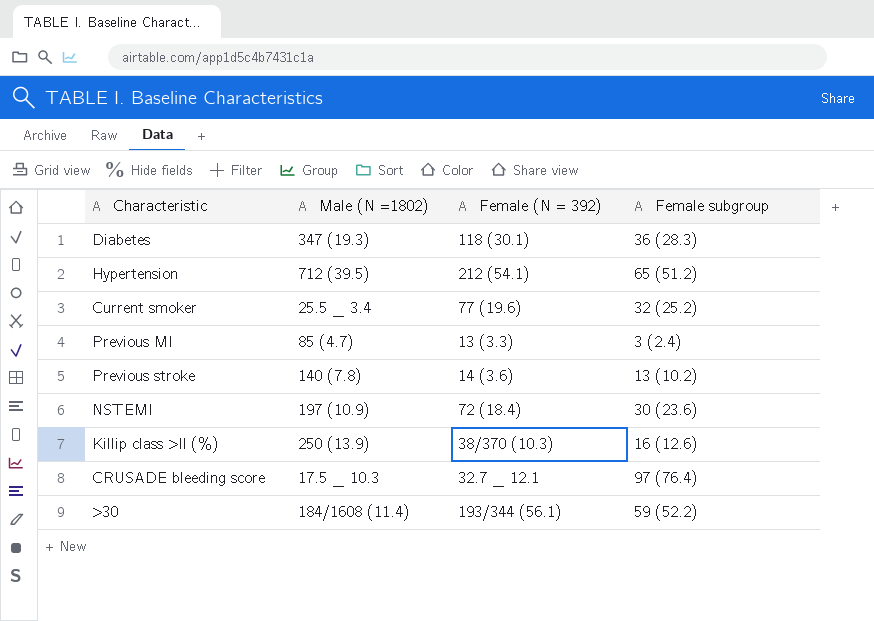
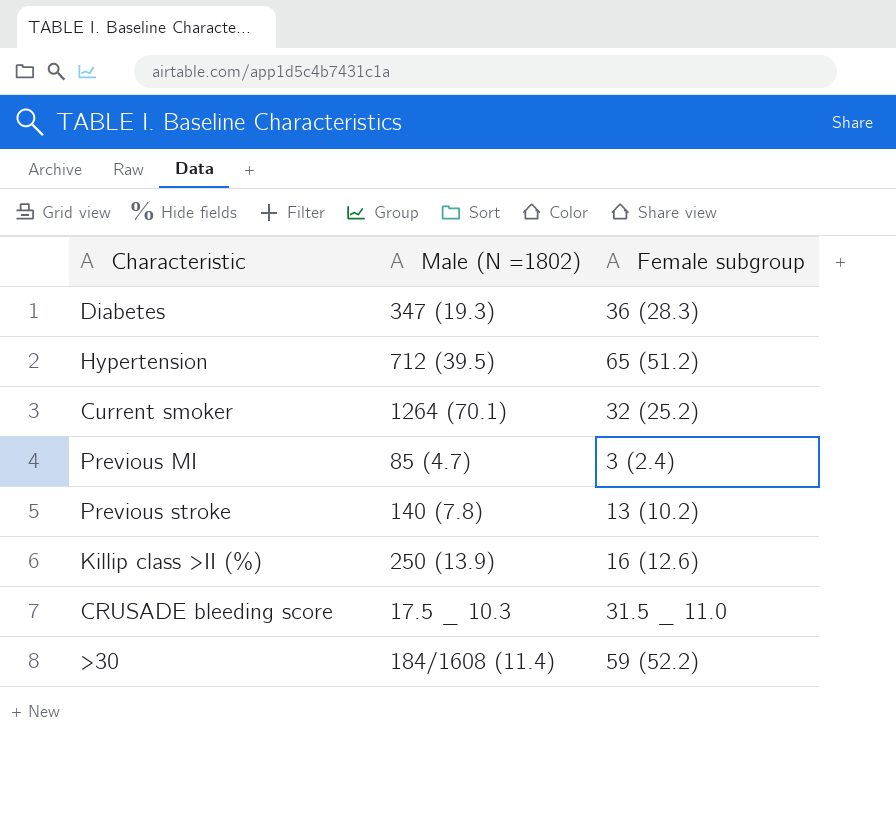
column Female (N = 392) | position: 3 -> none
row NSTEMI: 197 (10.9) | 72 (18.4) | 30 (23.6) -> none
Current smoker | Male (N =1802): 25.5 _ 3.4 -> 1264 (70.1)
CRUSADE bleeding score | Female subgroup: 97 (76.4) -> 31.5 _ 11.0

